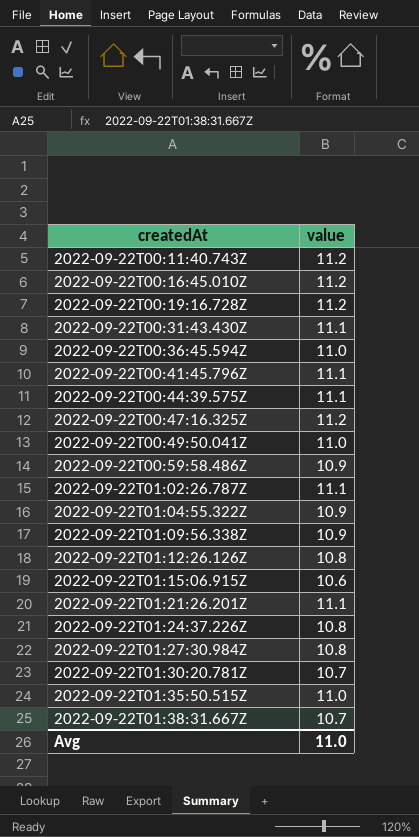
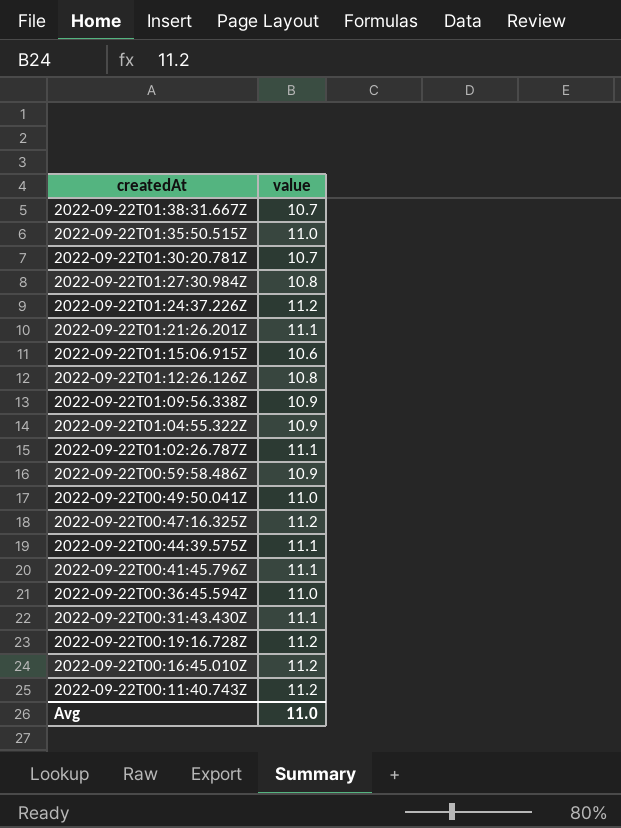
row order: createdAt ascending -> createdAt descending
2022-09-22T01:24:37.226Z | value: 10.8 -> 11.2

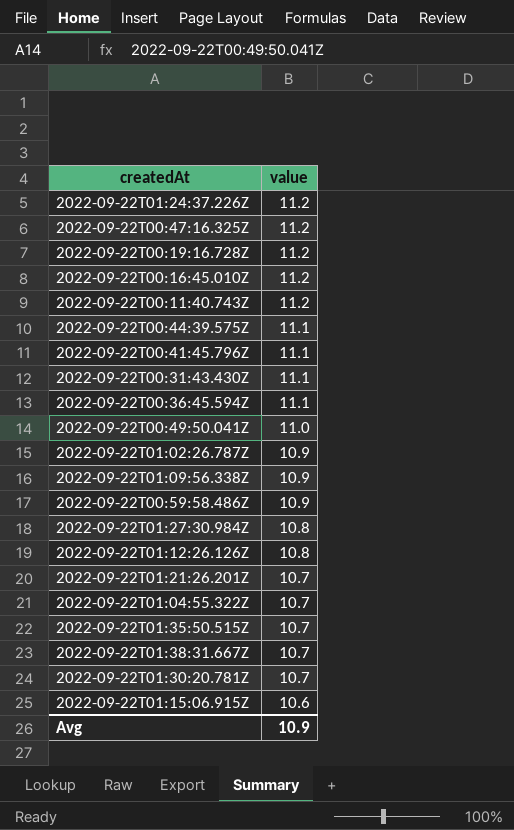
row order: createdAt descending -> value descending
2022-09-22T00:36:45.594Z | value: 11.0 -> 11.1
2022-09-22T01:02:26.787Z | value: 11.1 -> 10.9
2022-09-22T01:21:26.201Z | value: 11.1 -> 10.7
2022-09-22T01:04:55.322Z | value: 10.9 -> 10.7
2022-09-22T01:35:50.515Z | value: 11.0 -> 10.7
Avg | value: 11.0 -> 10.9

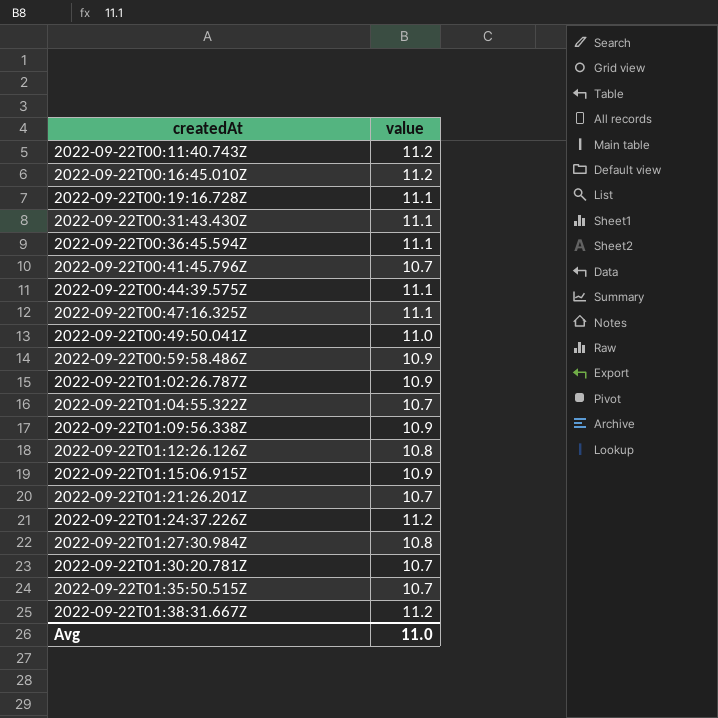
row order: value descending -> createdAt ascending
2022-09-22T00:19:16.728Z | value: 11.2 -> 11.1
2022-09-22T00:41:45.796Z | value: 11.1 -> 10.7
2022-09-22T00:47:16.325Z | value: 11.2 -> 11.1
2022-09-22T01:15:06.915Z | value: 10.6 -> 10.9
2022-09-22T01:38:31.667Z | value: 10.7 -> 11.2
Avg | value: 10.9 -> 11.0

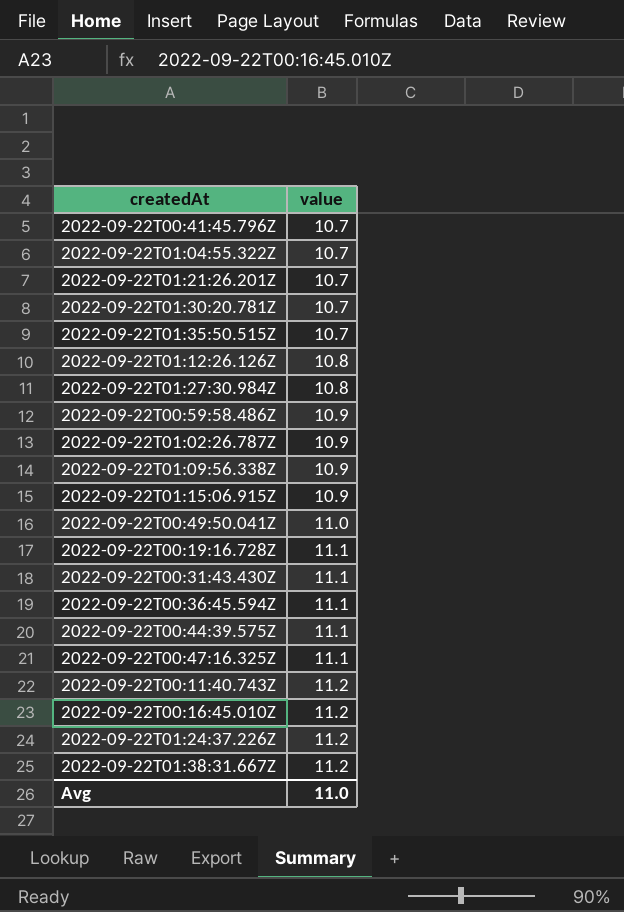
row order: createdAt ascending -> value ascending

